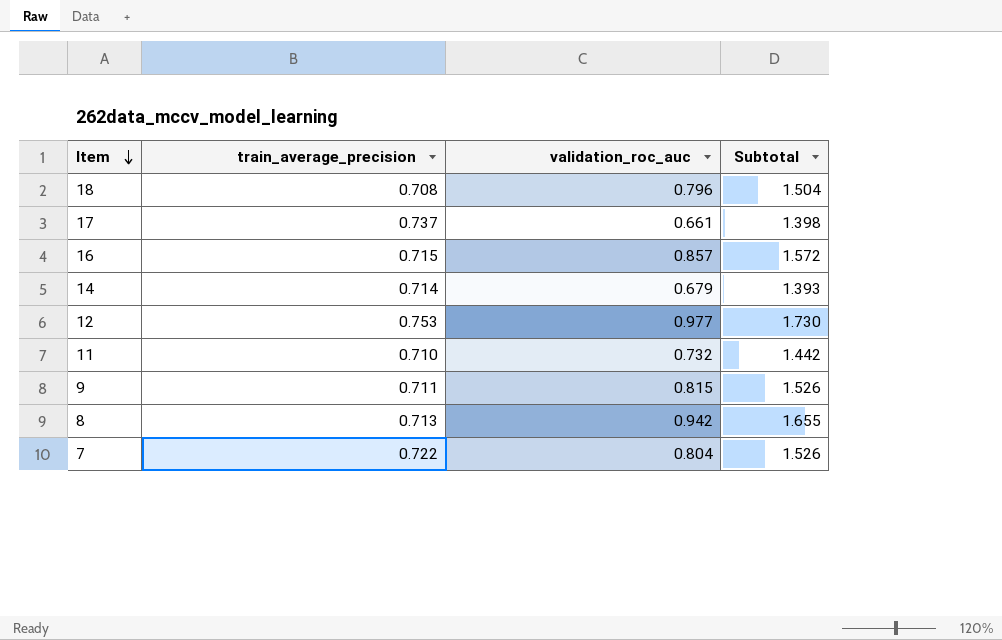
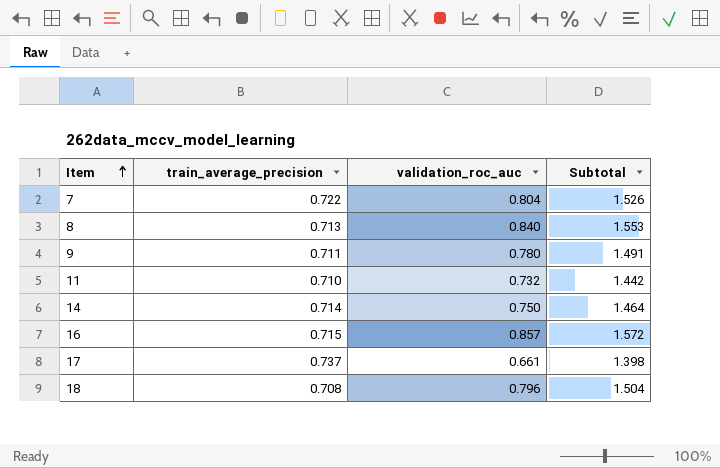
row order: Item descending -> Item ascending
row 12: 0.753 | 0.977 | 1.730 -> none
8 | validation_roc_auc: 0.942 -> 0.840
8 | Subtotal: 1.655 -> 1.553
9 | validation_roc_auc: 0.815 -> 0.780
9 | Subtotal: 1.526 -> 1.491
14 | validation_roc_auc: 0.679 -> 0.750
14 | Subtotal: 1.393 -> 1.464

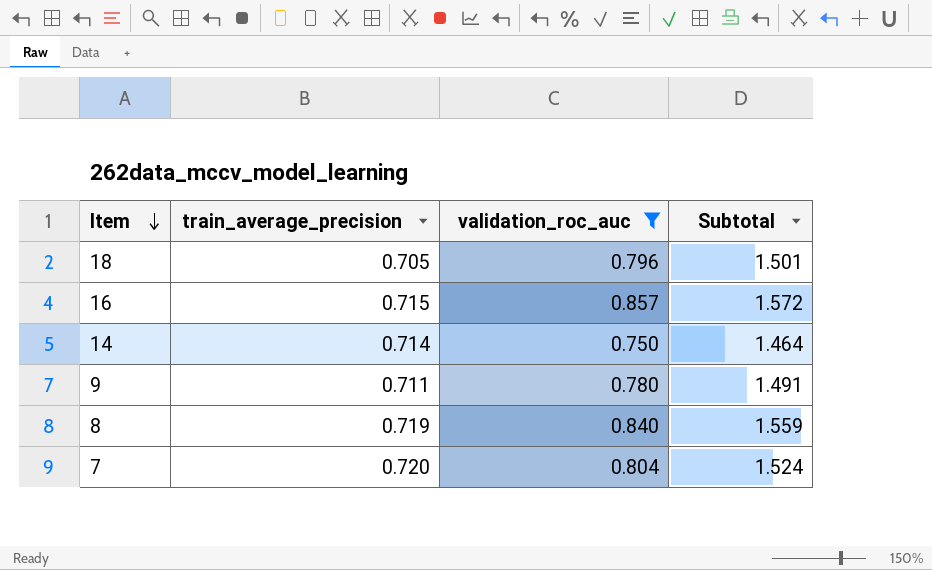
filter: none -> validation_roc_auc >= 0.750
row order: Item ascending -> Item descending
18 | train_average_precision: 0.708 -> 0.705
18 | Subtotal: 1.504 -> 1.501
8 | train_average_precision: 0.713 -> 0.719
8 | Subtotal: 1.553 -> 1.559
7 | train_average_precision: 0.722 -> 0.720
7 | Subtotal: 1.526 -> 1.524

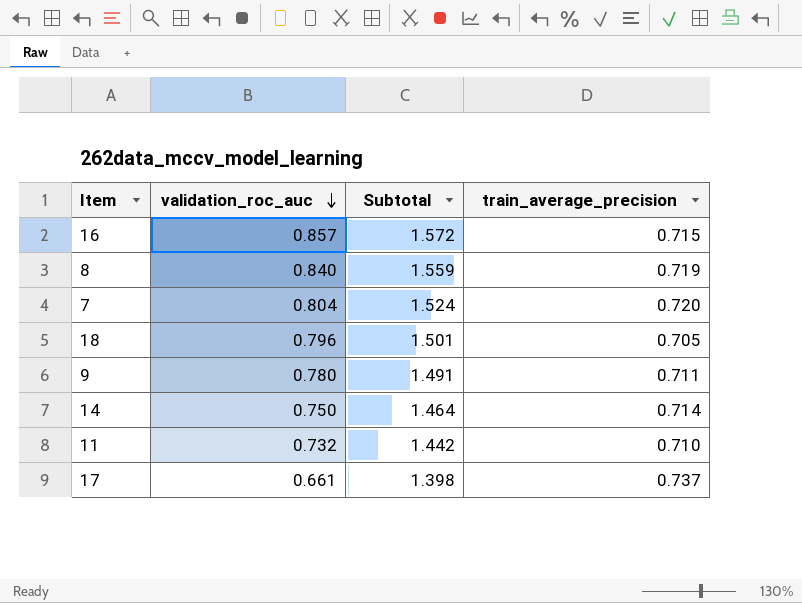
filter: validation_roc_auc >= 0.750 -> none
row order: Item descending -> validation_roc_auc descending
column train_average_precision | position: 2 -> 4

